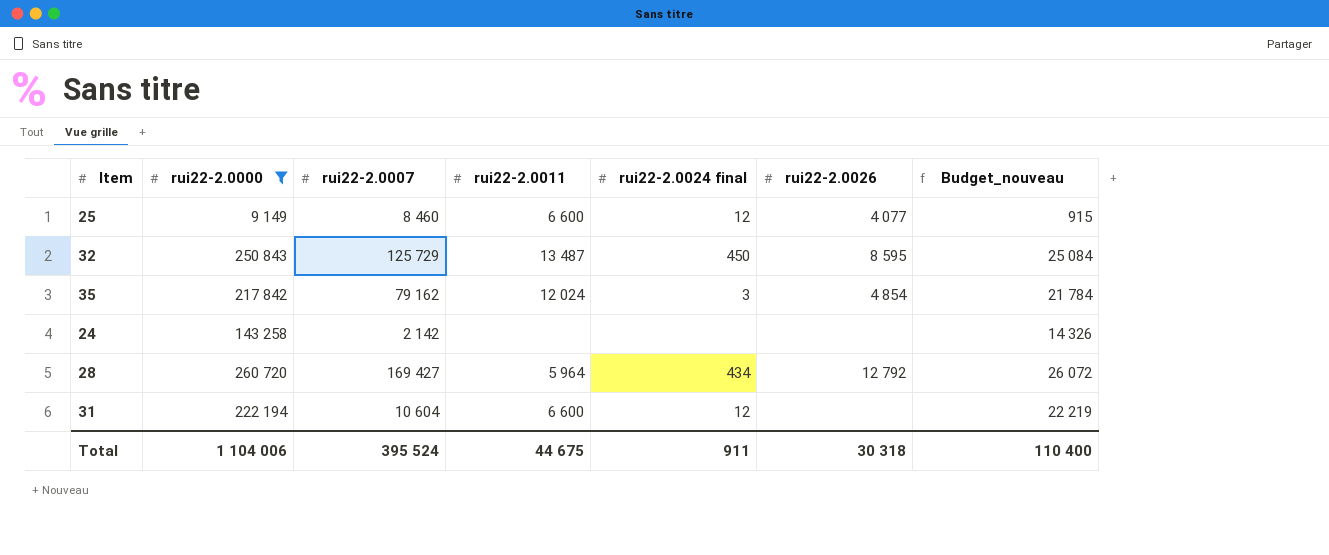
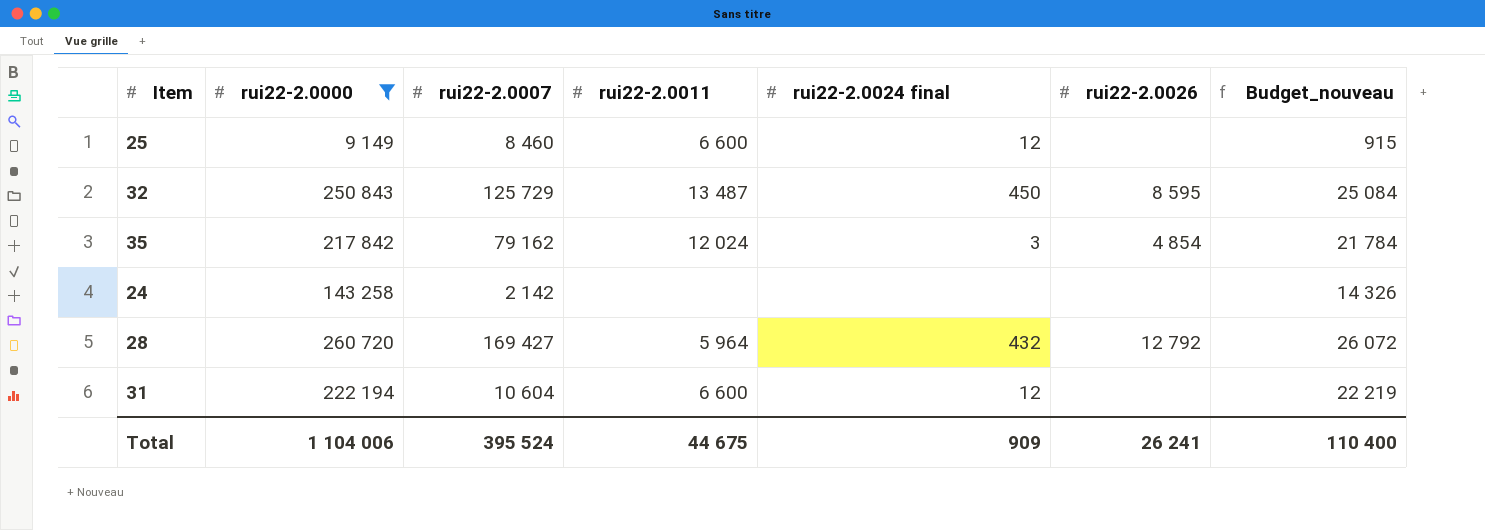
25 | rui22-2.0026: 4 077 -> none
28 | rui22-2.0024 final: 434 -> 432
Total | rui22-2.0024 final: 911 -> 909
Total | rui22-2.0026: 30 318 -> 26 241

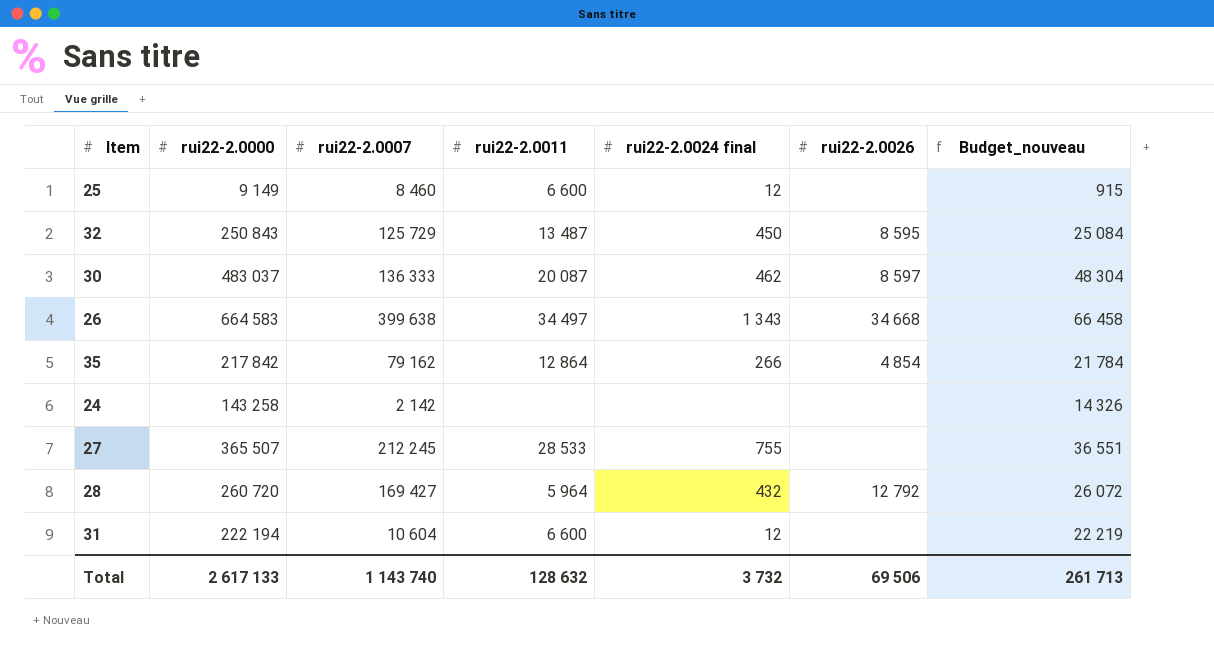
filter: rui22-2.0000 <= 260 720 -> none
35 | rui22-2.0011: 12 024 -> 12 864
35 | rui22-2.0024 final: 3 -> 266
Total | rui22-2.0000: 1 104 006 -> 2 617 133
Total | rui22-2.0007: 395 524 -> 1 143 740
Total | rui22-2.0011: 44 675 -> 128 632
Total | rui22-2.0024 final: 909 -> 3 732
Total | rui22-2.0026: 26 241 -> 69 506
Total | Budget_nouveau: 110 400 -> 261 713

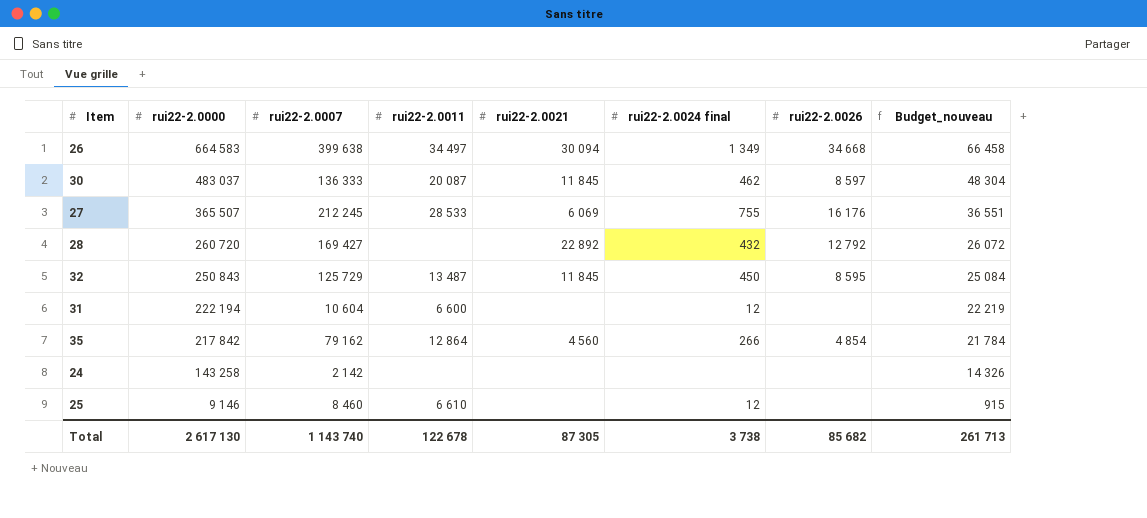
row order: none -> rui22-2.0000 descending
column rui22-2.0021 | position: none -> 5
26 | rui22-2.0024 final: 1 343 -> 1 349
27 | rui22-2.0026: none -> 16 176
28 | rui22-2.0011: 5 964 -> none
25 | rui22-2.0000: 9 149 -> 9 146
25 | rui22-2.0011: 6 600 -> 6 610
Total | rui22-2.0000: 2 617 133 -> 2 617 130
Total | rui22-2.0011: 128 632 -> 122 678
Total | rui22-2.0024 final: 3 732 -> 3 738
Total | rui22-2.0026: 69 506 -> 85 682

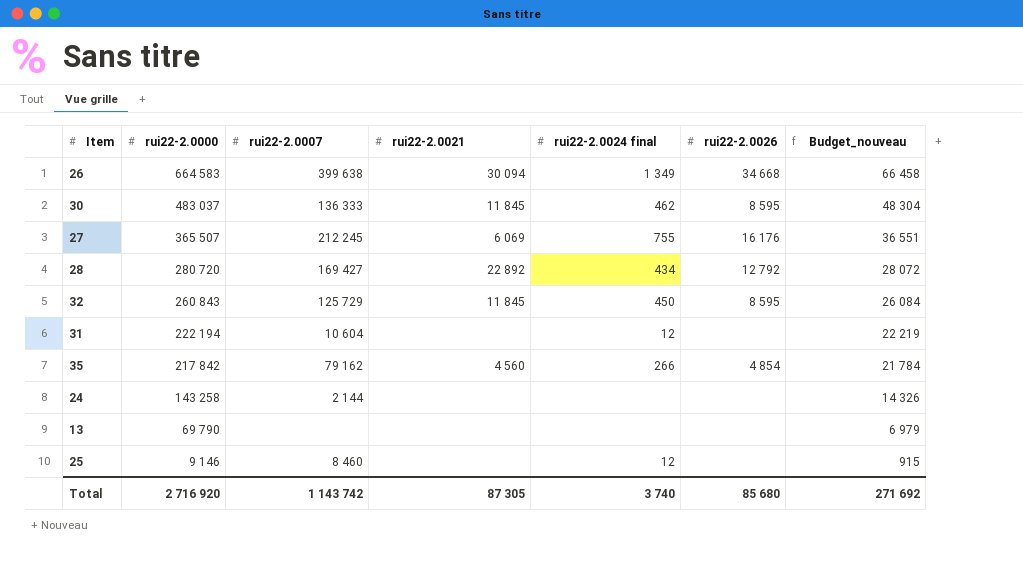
column rui22-2.0011 | position: 4 -> none
30 | rui22-2.0026: 8 597 -> 8 595
28 | rui22-2.0000: 260 720 -> 280 720
28 | rui22-2.0024 final: 432 -> 434
28 | Budget_nouveau: 26 072 -> 28 072
32 | rui22-2.0000: 250 843 -> 260 843
32 | Budget_nouveau: 25 084 -> 26 084
24 | rui22-2.0007: 2 142 -> 2 144
row 13: none -> 69 790 | none | none | none | none | 6 979
Total | rui22-2.0000: 2 617 130 -> 2 716 920
Total | rui22-2.0007: 1 143 740 -> 1 143 742
Total | rui22-2.0024 final: 3 738 -> 3 740
Total | rui22-2.0026: 85 682 -> 85 680
Total | Budget_nouveau: 261 713 -> 271 692

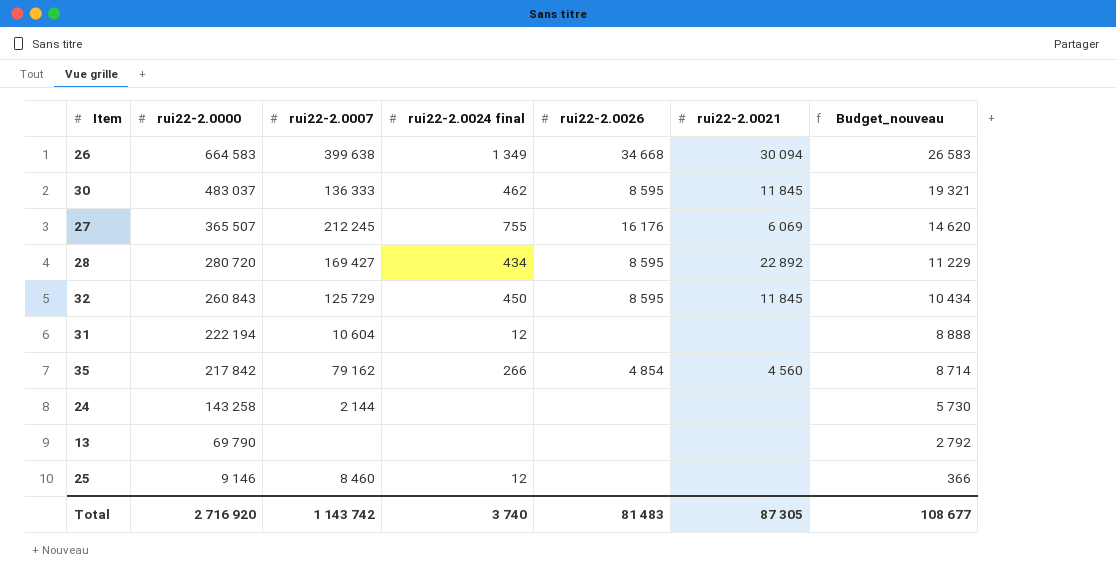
column rui22-2.0021 | position: 4 -> 6
column Budget_nouveau | formula: [rui22-2.0000] * 0,1 -> [rui22-2.0000] * 0,04
28 | rui22-2.0026: 12 792 -> 8 595
Total | rui22-2.0026: 85 680 -> 81 483
Total | Budget_nouveau: 271 692 -> 108 677

